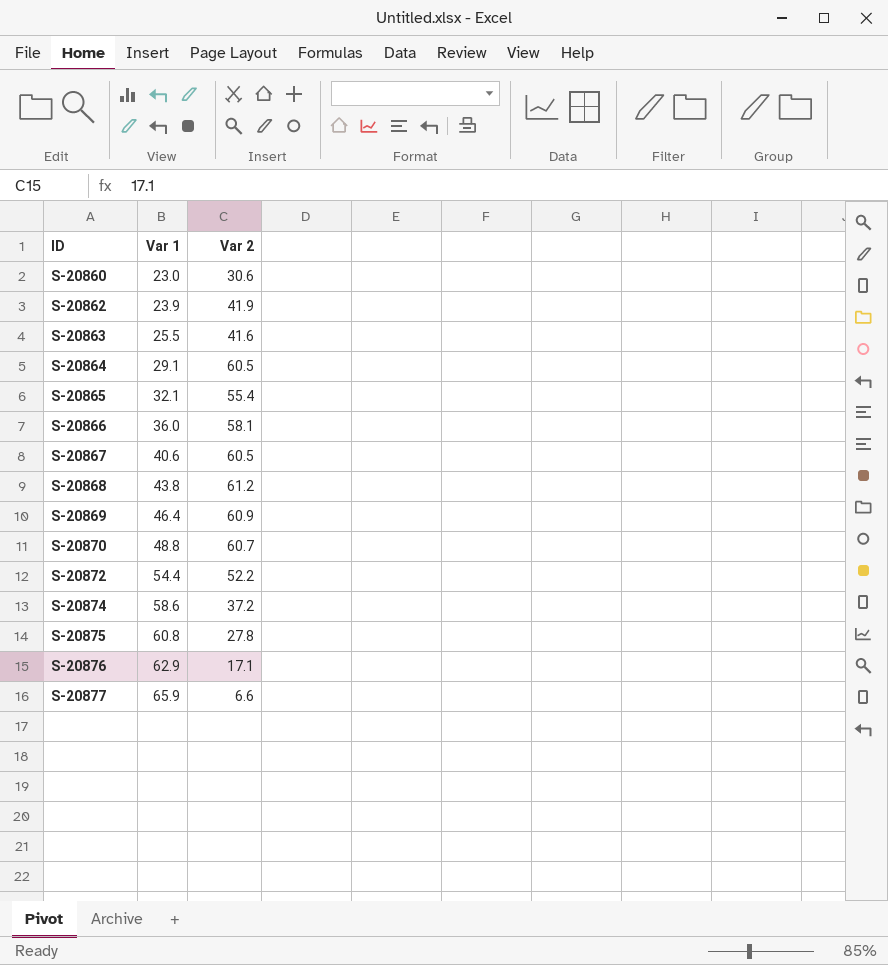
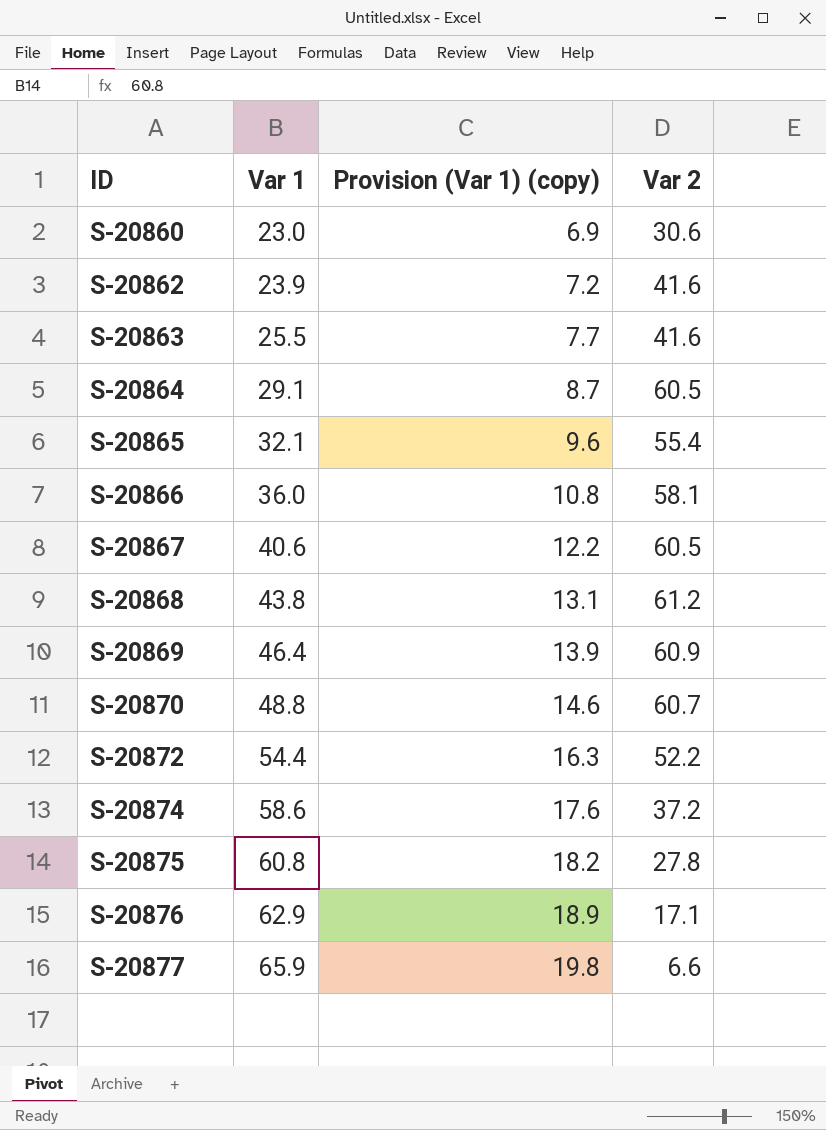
column Provision (Var 1) (copy) | formula: none -> [Var 1] * 0.3
S-20862 | Var 2: 41.9 -> 41.6

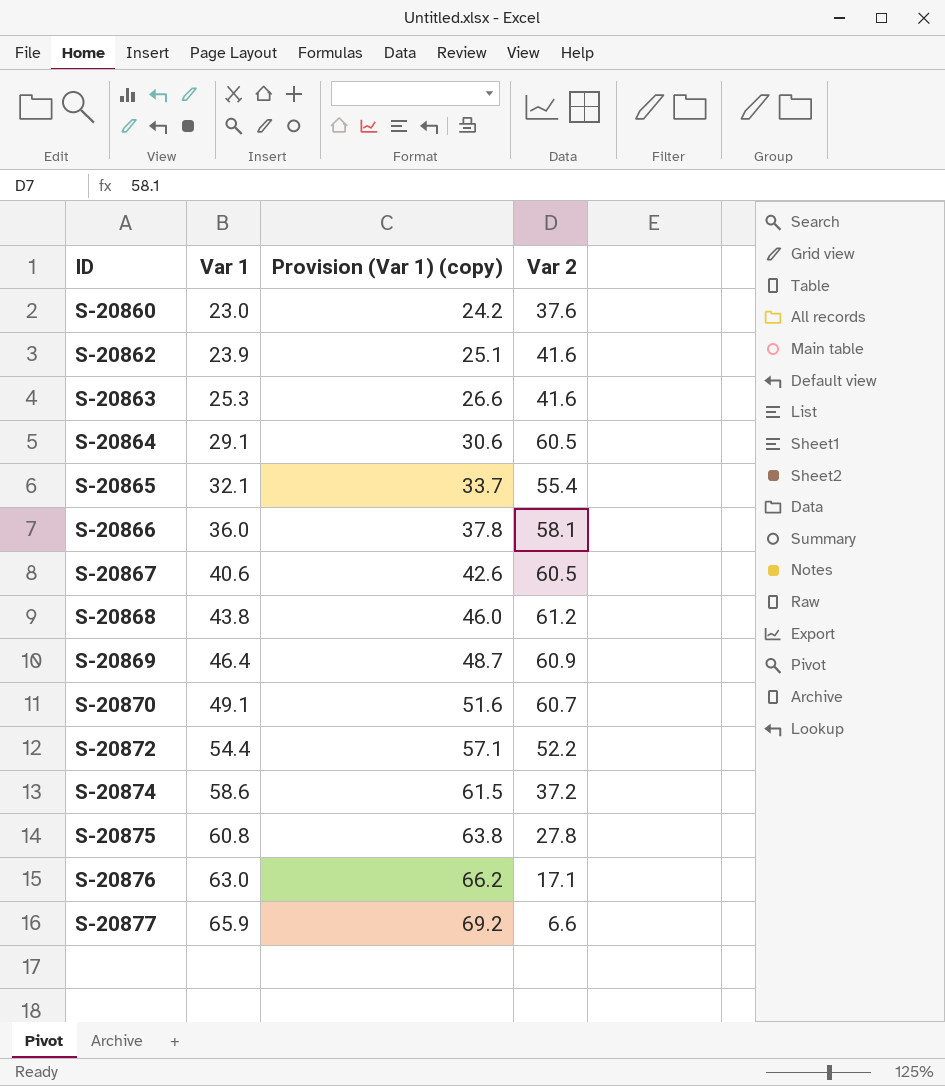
column Provision (Var 1) (copy) | formula: [Var 1] * 0.3 -> [Var 1] * 1.05
S-20860 | Var 2: 30.6 -> 37.6
S-20863 | Var 1: 25.5 -> 25.3
S-20870 | Var 1: 48.8 -> 49.1
S-20876 | Var 1: 62.9 -> 63.0

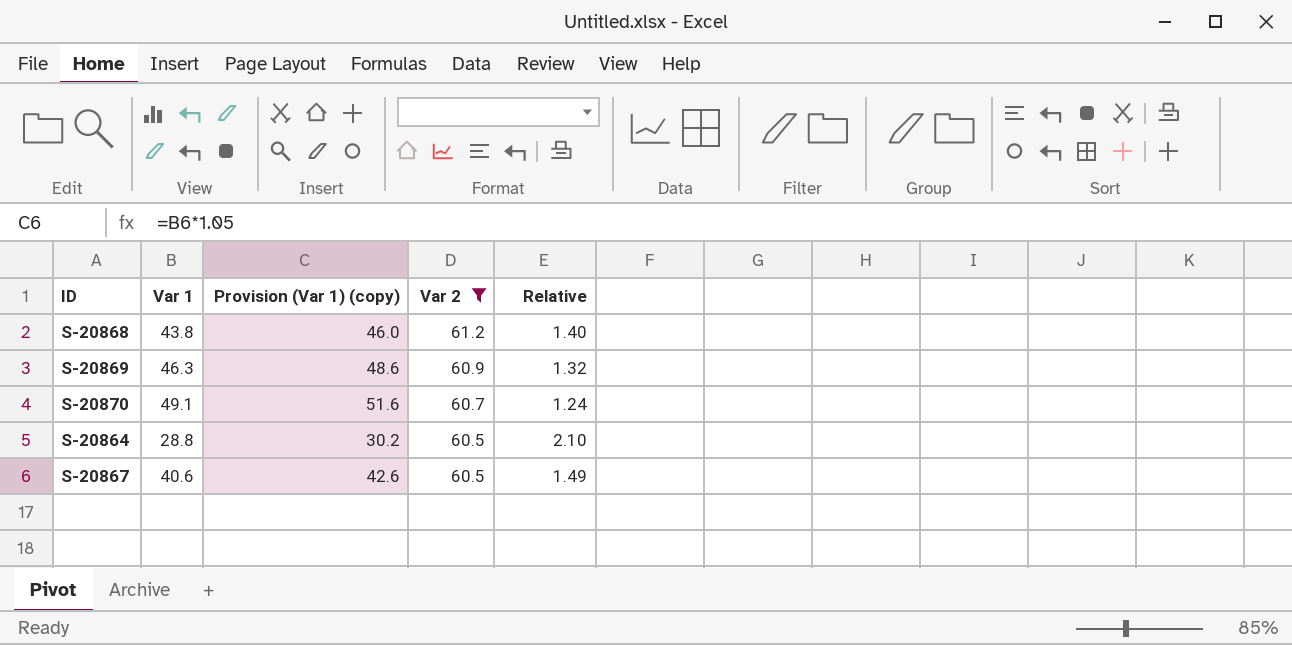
filter: none -> Var 2 >= 60.5
row order: ID ascending -> Var 2 descending
column Relative | formula: none -> [Var 2] / [Var 1]
S-20869 | Var 1: 46.4 -> 46.3
S-20869 | Provision (Var 1) (copy): 48.7 -> 48.6
S-20864 | Var 1: 29.1 -> 28.8
S-20864 | Provision (Var 1) (copy): 30.6 -> 30.2

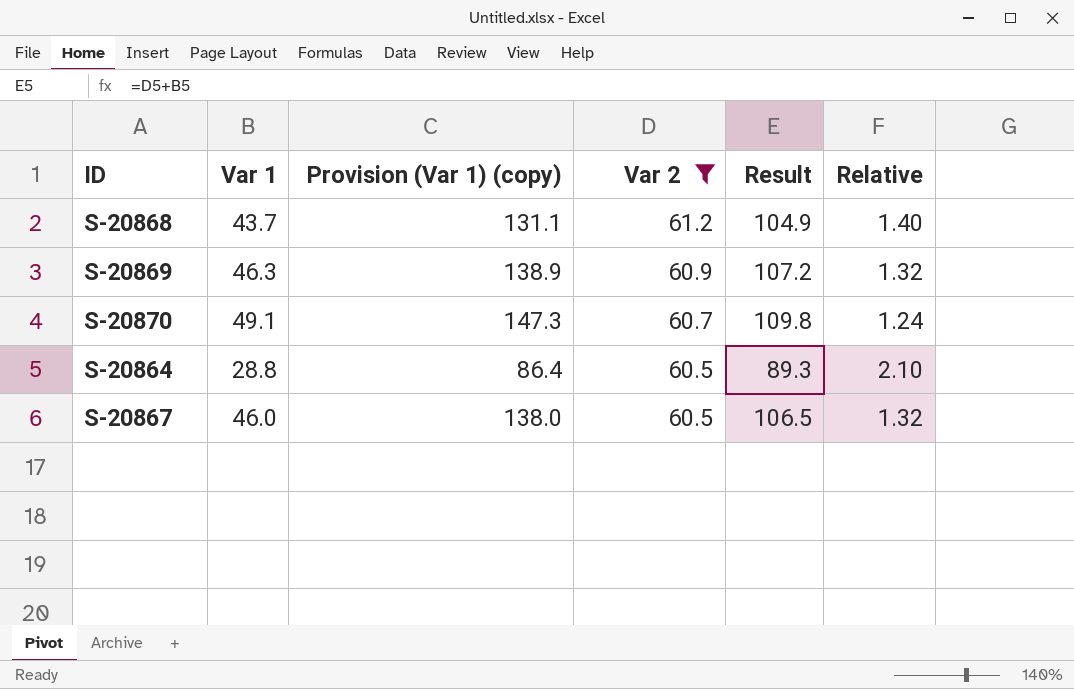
column Provision (Var 1) (copy) | formula: [Var 1] * 1.05 -> [Var 1] * 3
column Result | formula: none -> [Var 1] + [Var 2]
S-20868 | Var 1: 43.8 -> 43.7
S-20867 | Var 1: 40.6 -> 46.0
S-20867 | Relative: 1.49 -> 1.32

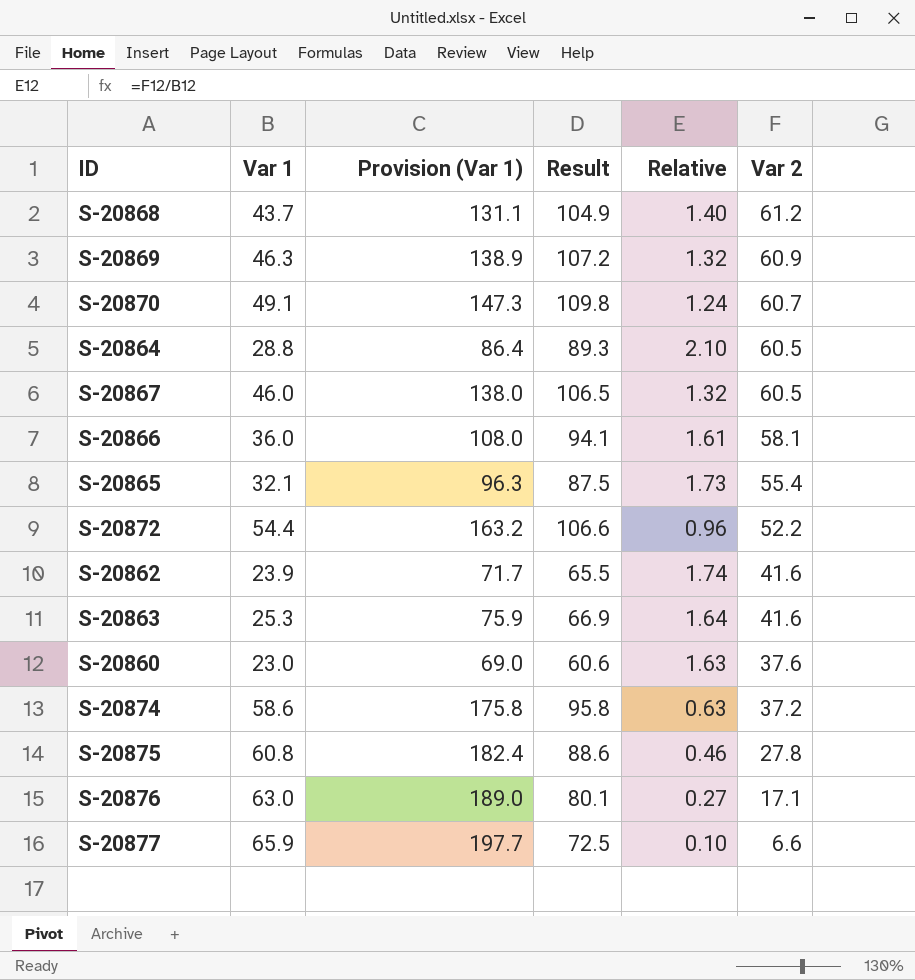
filter: Var 2 >= 60.5 -> none
column name: Provision (Var 1) (copy) -> Provision (Var 1)
column Var 2 | position: 4 -> 6

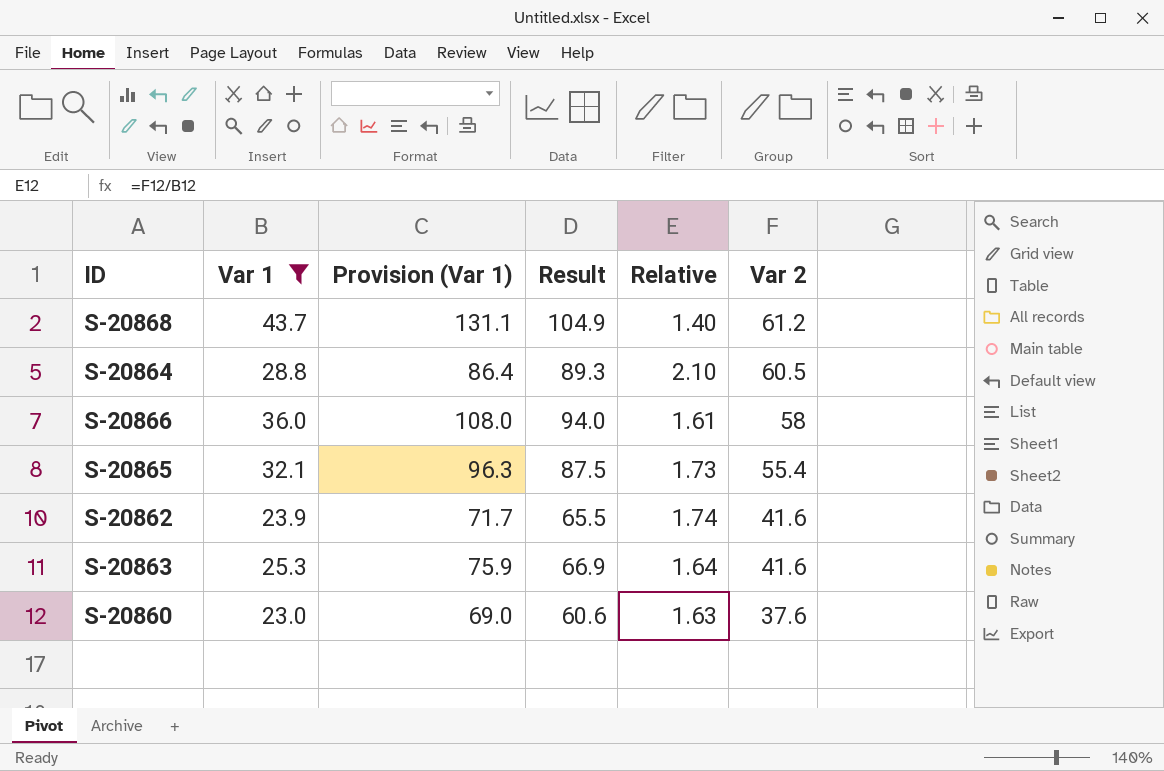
filter: none -> Var 1 <= 43.7
S-20866 | Result: 94.1 -> 94.0
S-20866 | Var 2: 58.1 -> 58

